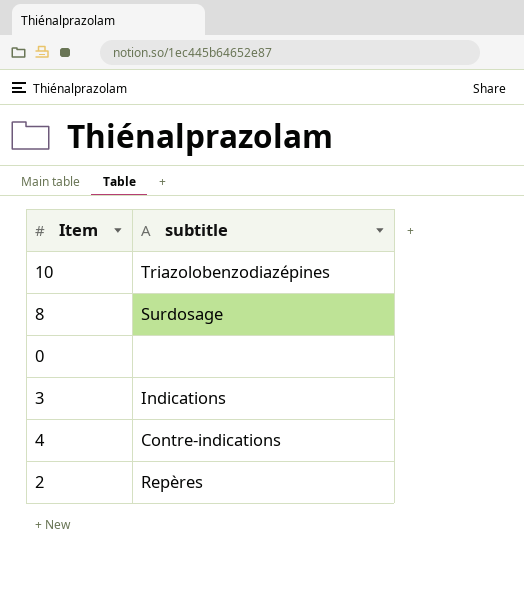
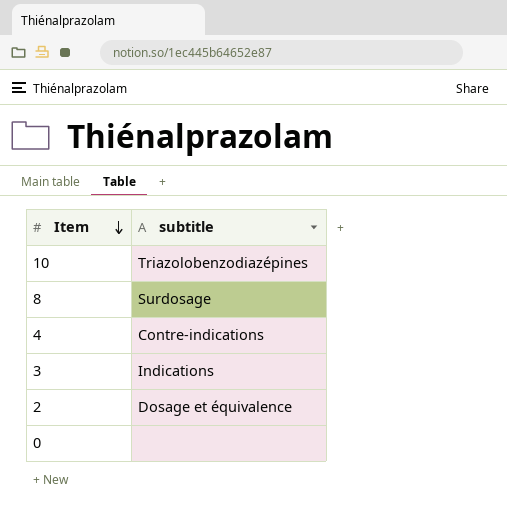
row order: none -> Item descending
2 | subtitle: Repères -> Dosage et équivalence

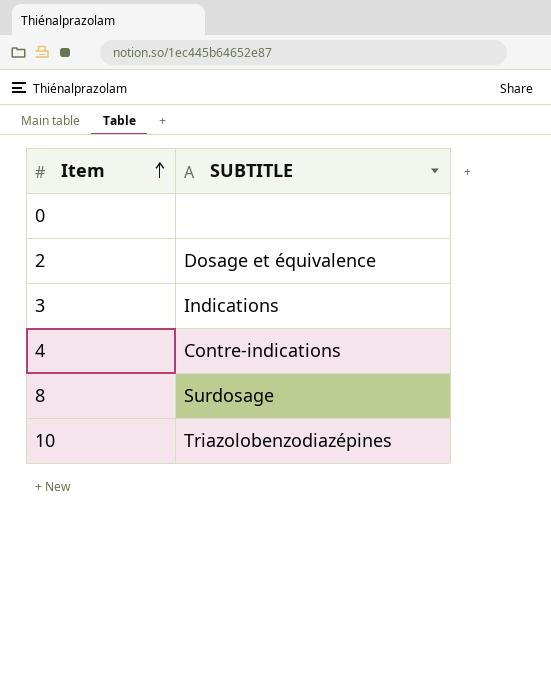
row order: Item descending -> Item ascending
column name: subtitle -> SUBTITLE

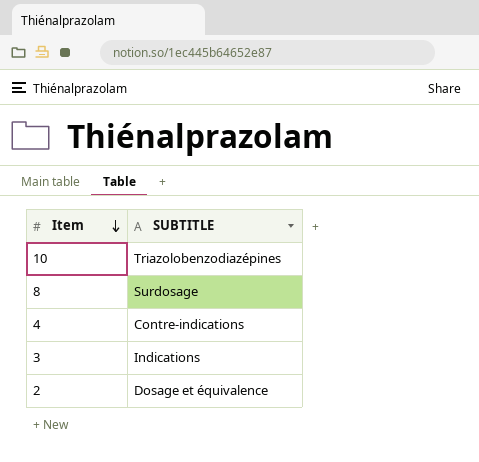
row order: Item ascending -> Item descending
row 0: none -> none

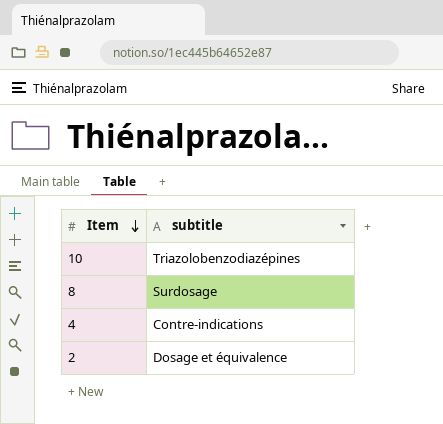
column name: SUBTITLE -> subtitle
row 3: Indications -> none

